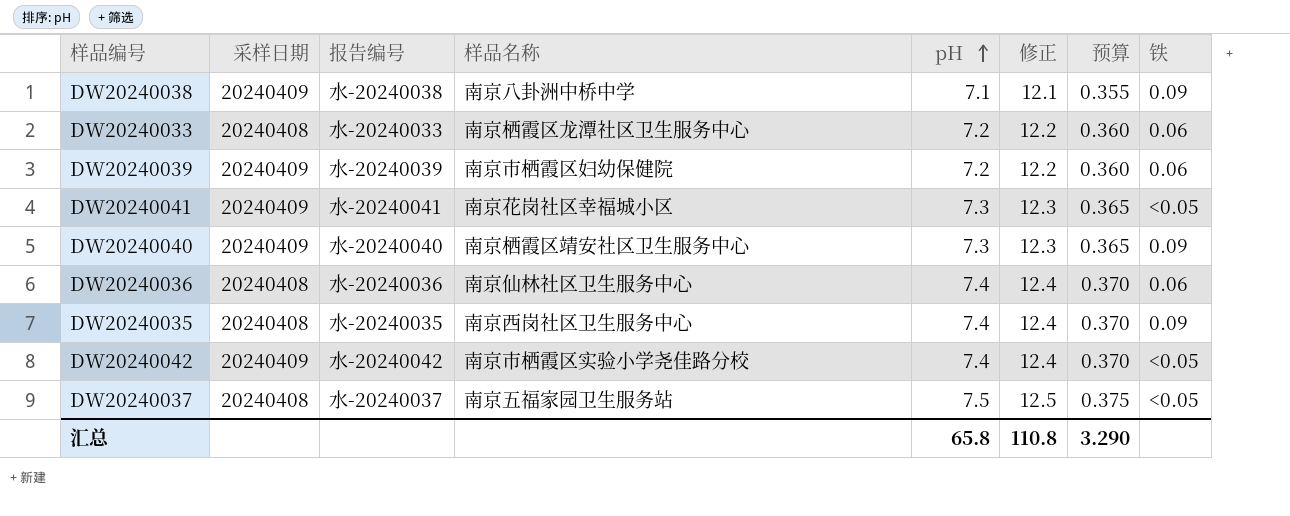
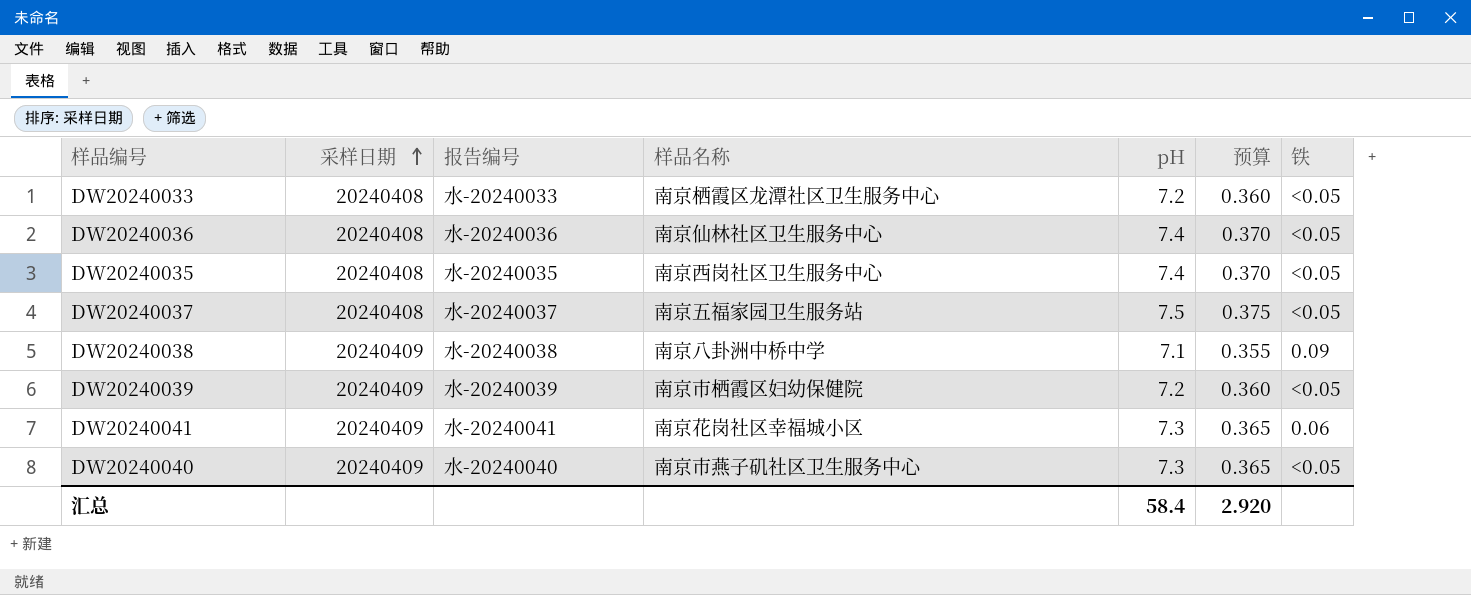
row order: pH ascending -> 采样日期 ascending
column 修正 | formula: [pH] + 5 -> none
row DW20240042: 20240409 | 水-20240042 | 南京市栖霞区实验小学尧佳路分校 | 7.4 | 12.4 | 0.370 | <0.05 -> none
DW20240033 | 铁: 0.06 -> <0.05
DW20240036 | 铁: 0.06 -> <0.05
DW20240035 | 铁: 0.09 -> <0.05
DW20240039 | 铁: 0.06 -> <0.05
DW20240041 | 铁: <0.05 -> 0.06
DW20240040 | 样品名称: 南京栖霞区靖安社区卫生服务中心 -> 南京市燕子矶社区卫生服务中心
DW20240040 | 铁: 0.09 -> <0.05
汇总 | pH: 65.8 -> 58.4
汇总 | 预算: 3.290 -> 2.920

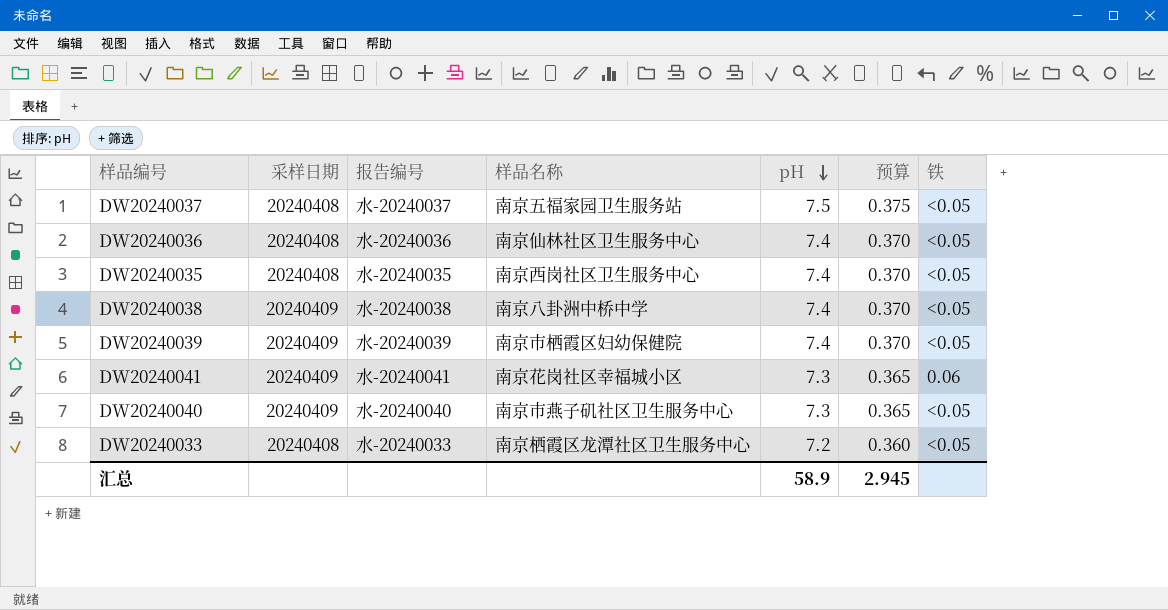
row order: 采样日期 ascending -> pH descending
DW20240038 | pH: 7.1 -> 7.4
DW20240038 | 预算: 0.355 -> 0.370
DW20240038 | 铁: 0.09 -> <0.05
DW20240039 | pH: 7.2 -> 7.4
DW20240039 | 预算: 0.360 -> 0.370
汇总 | pH: 58.4 -> 58.9
汇总 | 预算: 2.920 -> 2.945

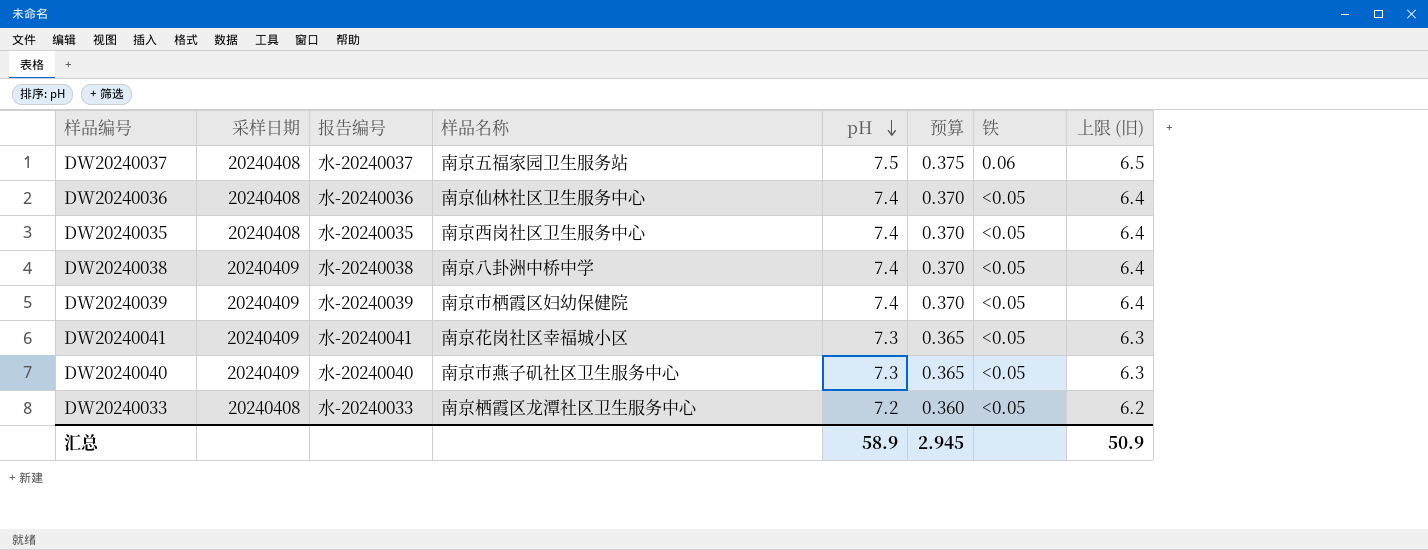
column 上限 (旧) | formula: none -> [pH] - 1
DW20240037 | 铁: <0.05 -> 0.06
DW20240041 | 铁: 0.06 -> <0.05

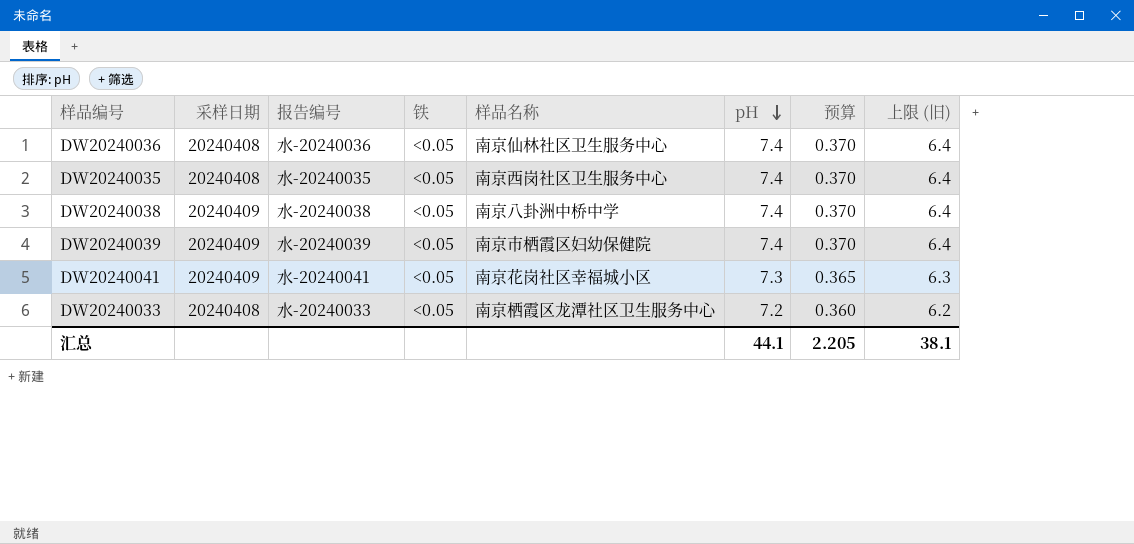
column 铁 | position: 7 -> 4
row DW20240037: 20240408 | 水-20240037 | 南京五福家园卫生服务站 | 7.5 | 0.375 | 0.06 | 6.5 -> none
row DW20240040: 20240409 | 水-20240040 | 南京市燕子矶社区卫生服务中心 | 7.3 | 0.365 | <0.05 | 6.3 -> none
汇总 | pH: 58.9 -> 44.1
汇总 | 预算: 2.945 -> 2.205
汇总 | 上限 (旧): 50.9 -> 38.1

